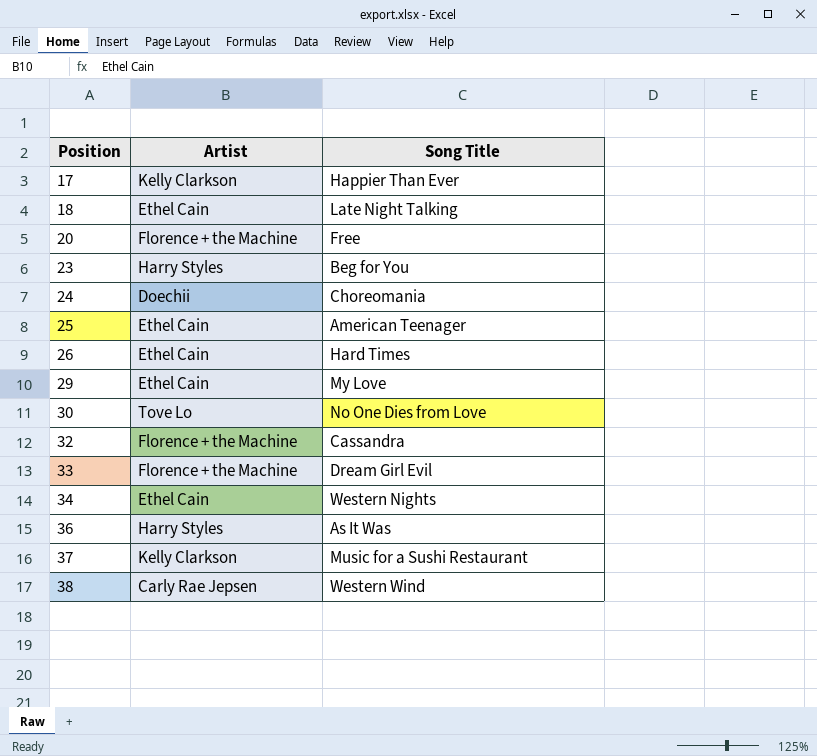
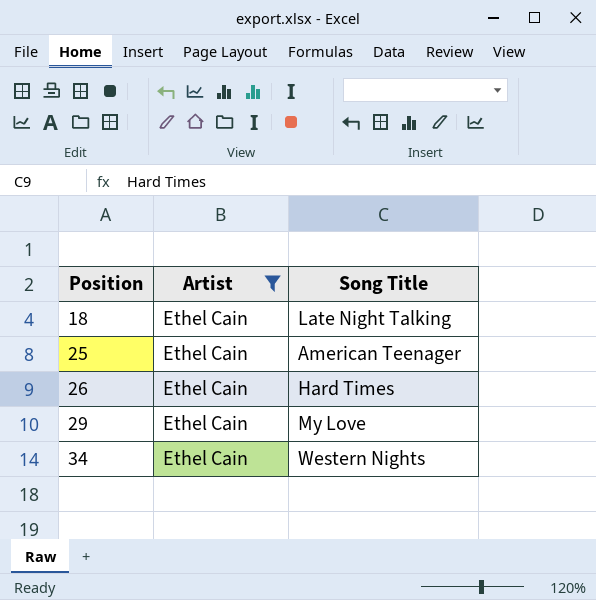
filter: none -> Artist = Ethel Cain

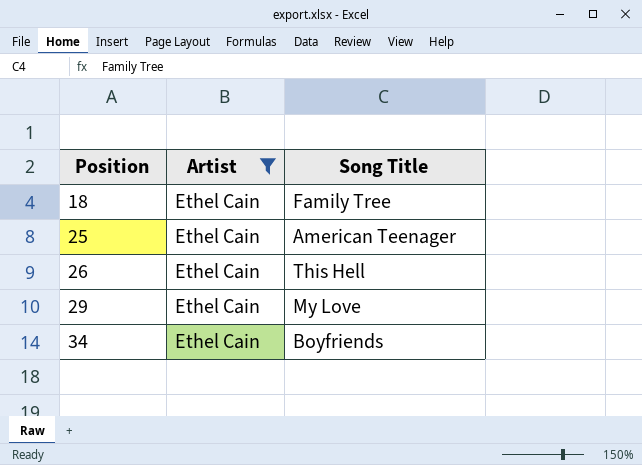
18 | Song Title: Late Night Talking -> Family Tree
26 | Song Title: Hard Times -> This Hell
34 | Song Title: Western Nights -> Boyfriends

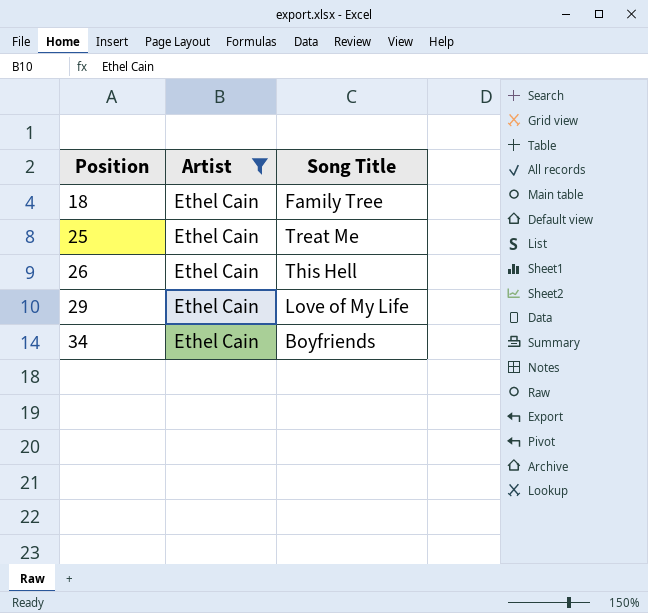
25 | Song Title: American Teenager -> Treat Me
29 | Song Title: My Love -> Love of My Life

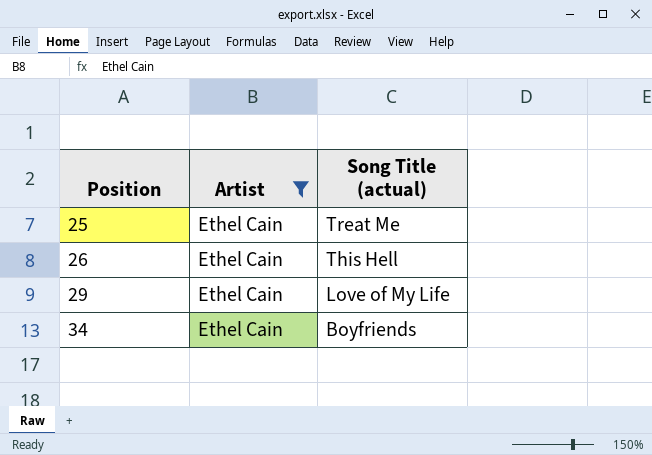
column name: Song Title -> Song Title (actual)
row 18: Ethel Cain | Family Tree -> none

